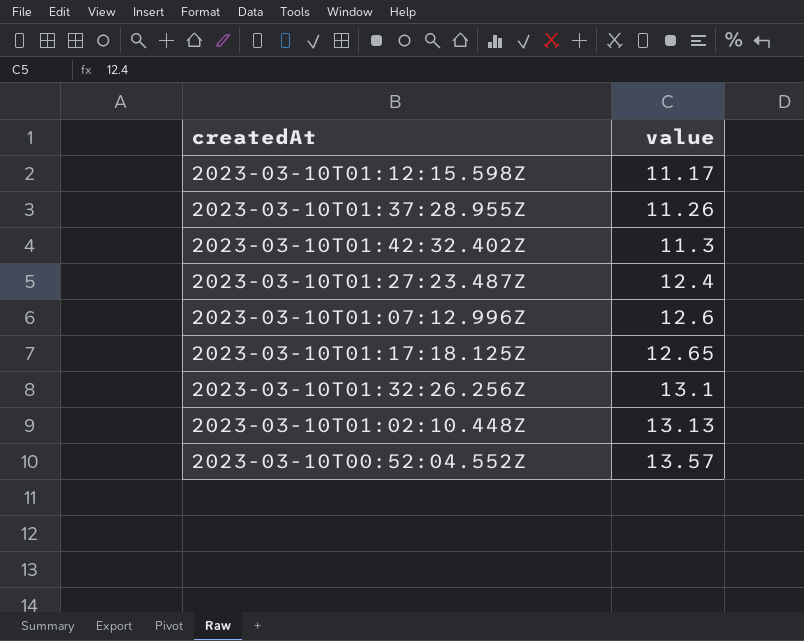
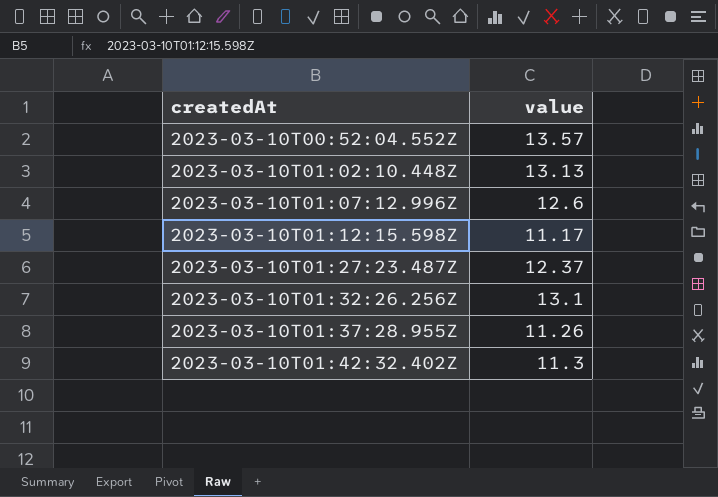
row order: value ascending -> createdAt ascending
row 2023-03-10T01:17:18.125Z: 12.65 -> none
2023-03-10T01:27:23.487Z | value: 12.4 -> 12.37

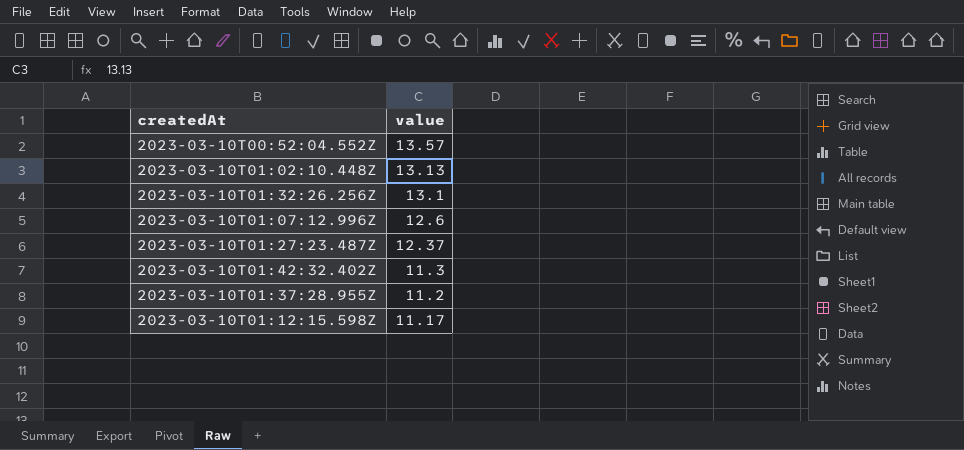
row order: createdAt ascending -> value descending
2023-03-10T01:37:28.955Z | value: 11.26 -> 11.2

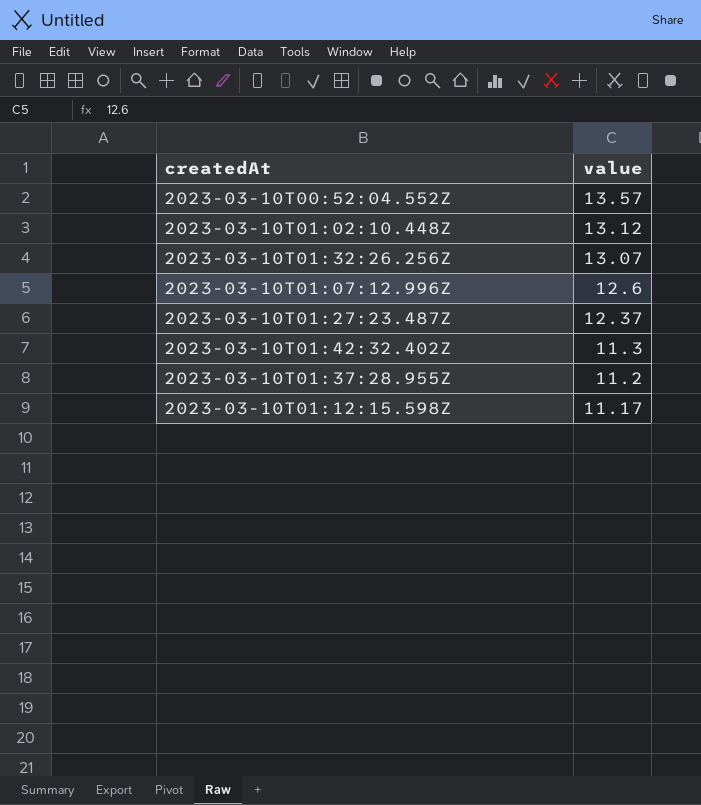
2023-03-10T01:02:10.448Z | value: 13.13 -> 13.12
2023-03-10T01:32:26.256Z | value: 13.1 -> 13.07

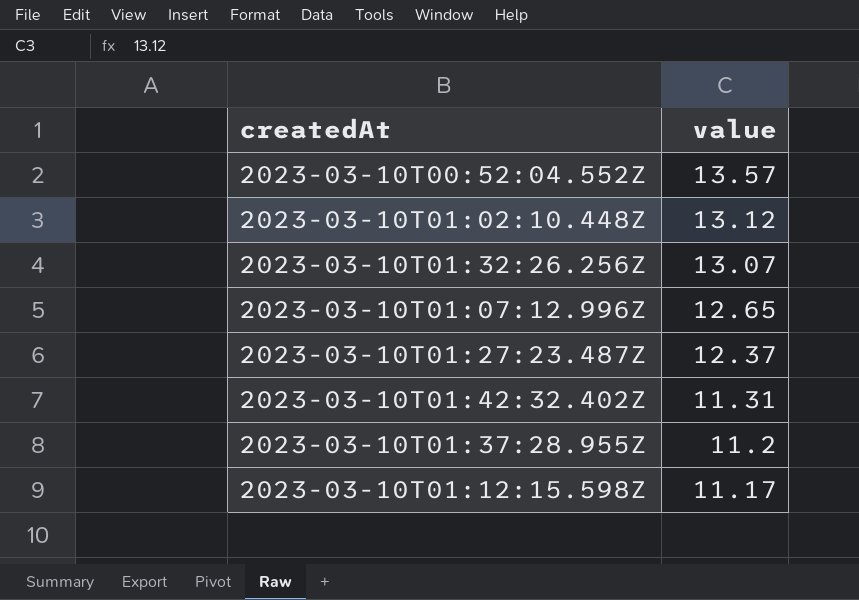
2023-03-10T01:07:12.996Z | value: 12.6 -> 12.65
2023-03-10T01:42:32.402Z | value: 11.3 -> 11.31

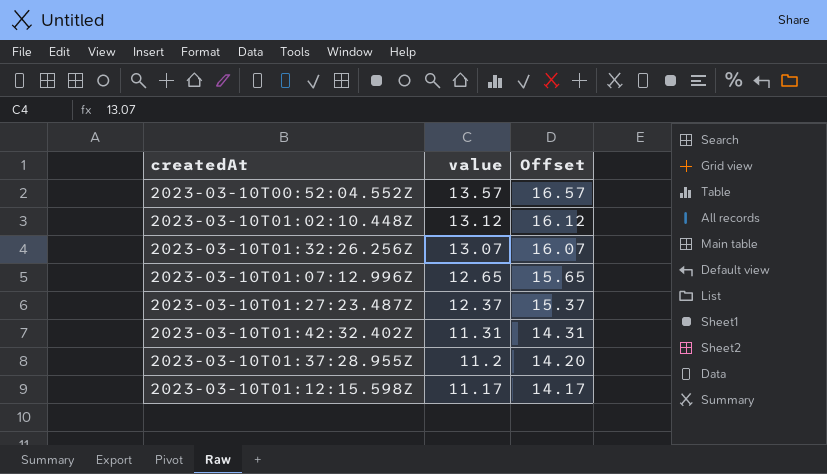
column Offset | formula: none -> [value] + 3

